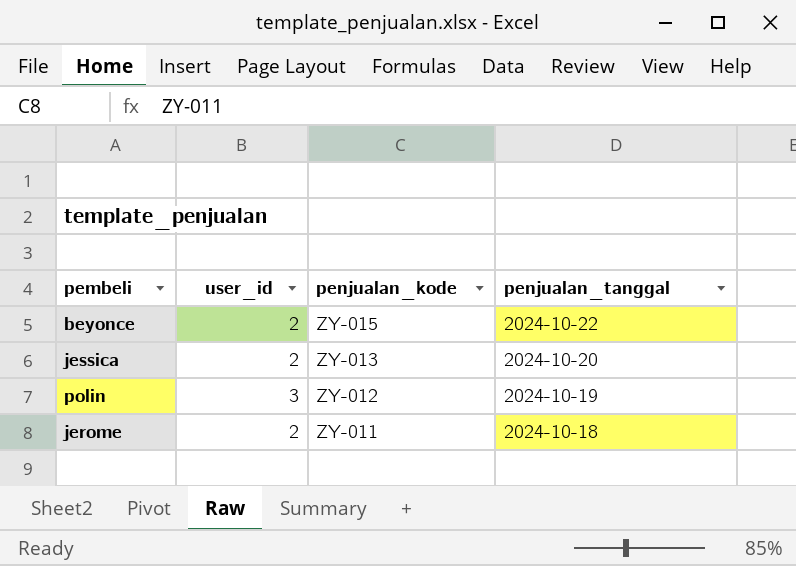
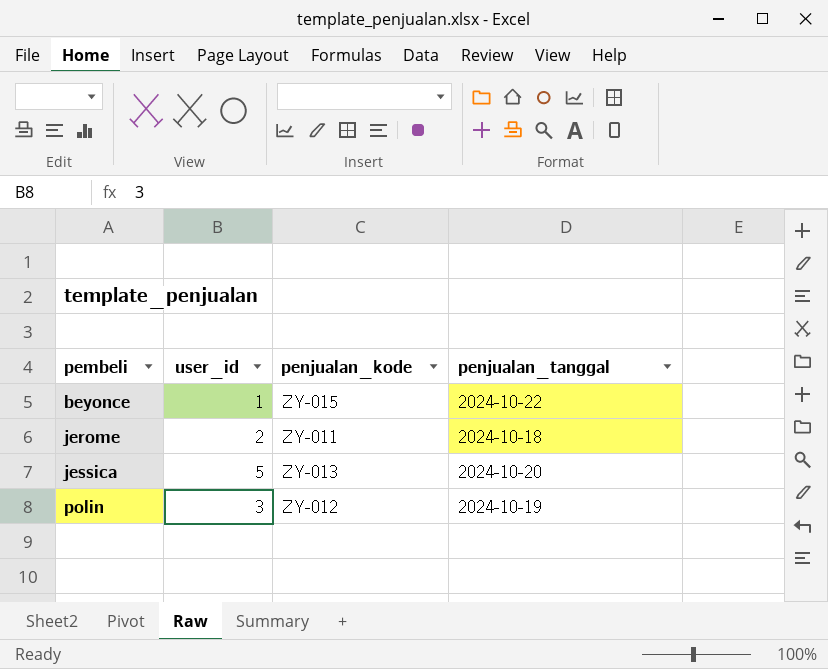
row order: penjualan_kode descending -> pembeli ascending
beyonce | user_id: 2 -> 1
jessica | user_id: 2 -> 5

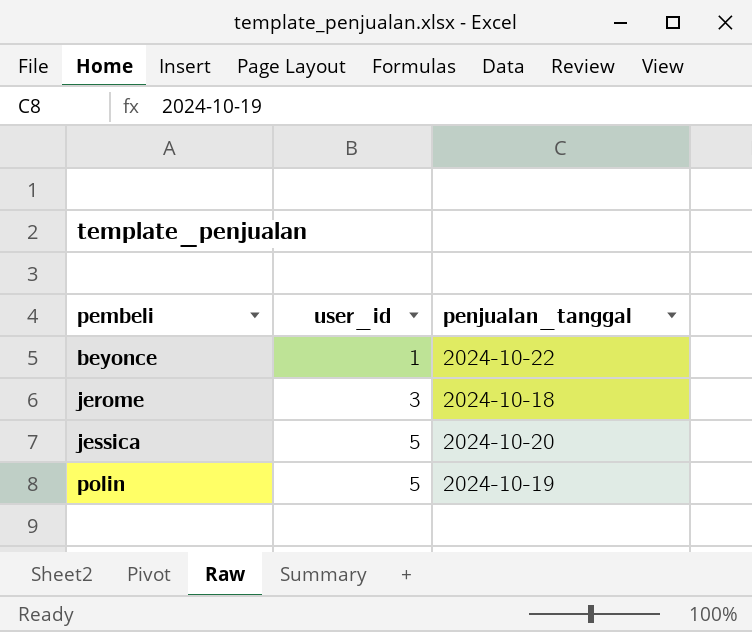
column penjualan_kode | position: 3 -> none
jerome | user_id: 2 -> 3
polin | user_id: 3 -> 5

